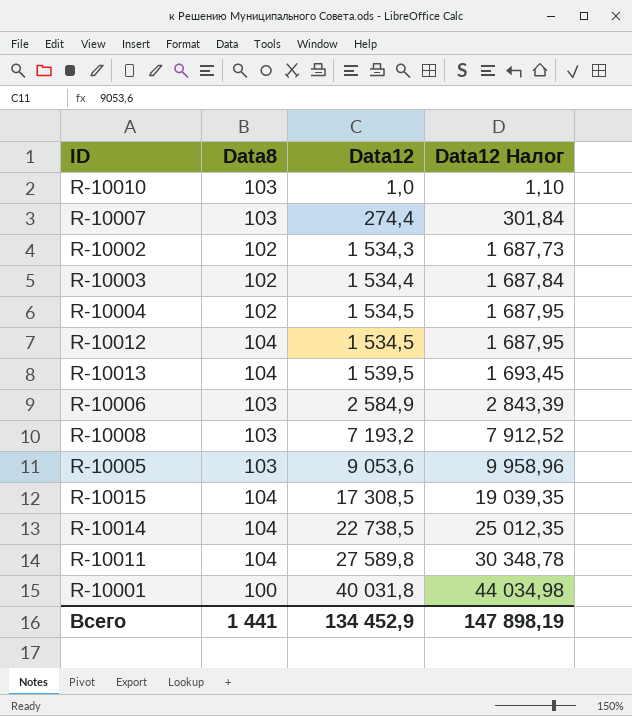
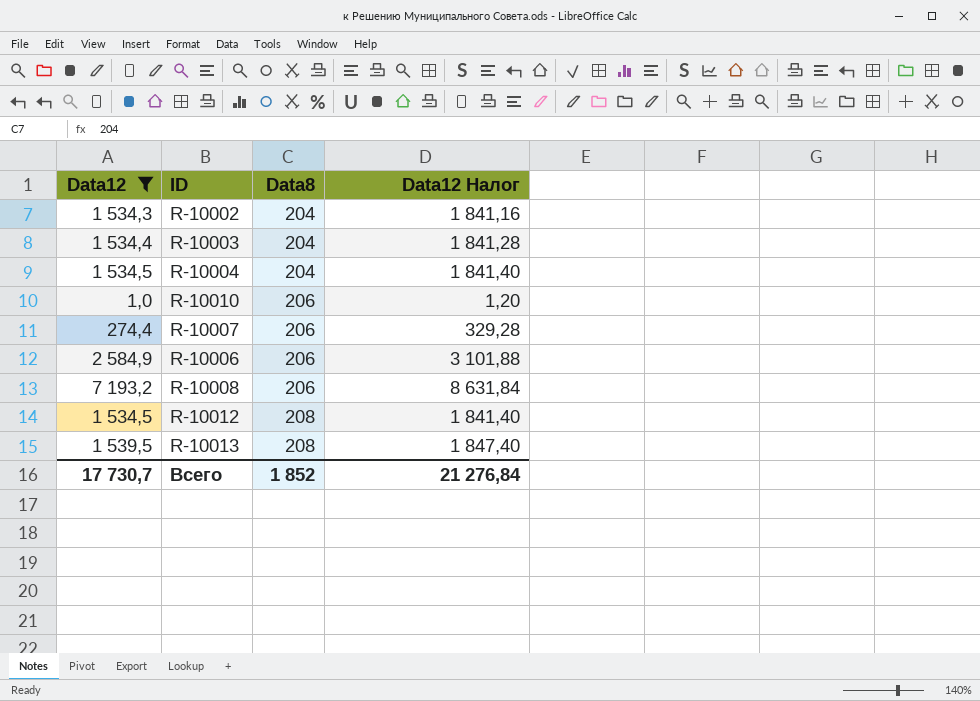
filter: none -> Data12 <= 7 193,2
row order: Data12 ascending -> Data8 ascending
column Data12 | position: 3 -> 1
column Data12 Налог | formula: [Data12] * 1,1 -> [Data12] * 1,2
R-10002 | Data8: 102 -> 204
R-10003 | Data8: 102 -> 204
R-10004 | Data8: 102 -> 204
R-10010 | Data8: 103 -> 206
R-10007 | Data8: 103 -> 206
R-10006 | Data8: 103 -> 206
R-10008 | Data8: 103 -> 206
R-10012 | Data8: 104 -> 208
R-10013 | Data8: 104 -> 208
Всего | Data12: 134 452,9 -> 17 730,7
Всего | Data8: 1 441 -> 1 852
Всего | Data12 Налог: 147 898,19 -> 21 276,84

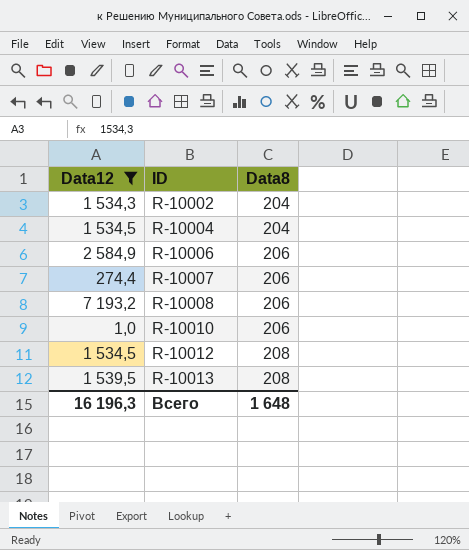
row order: Data8 ascending -> ID ascending
column Data12 Налог | formula: [Data12] * 1,2 -> none
row R-10003: 1 534,4 | 204 | 1 841,28 -> none
Всего | Data12: 17 730,7 -> 16 196,3
Всего | Data8: 1 852 -> 1 648

